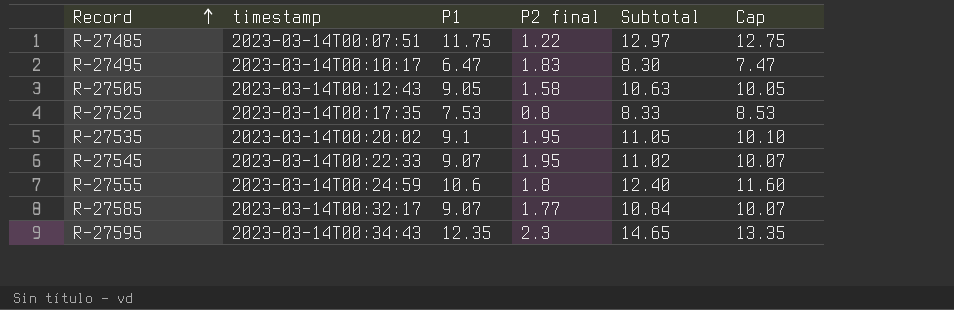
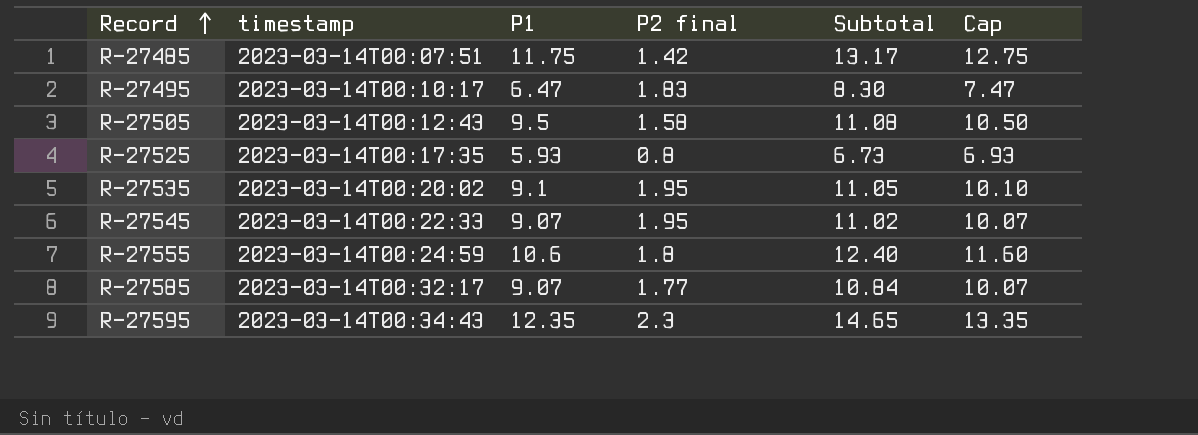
R-27485 | P2 final: 1.22 -> 1.42
R-27485 | Subtotal: 12.97 -> 13.17
R-27505 | P1: 9.05 -> 9.5
R-27505 | Subtotal: 10.63 -> 11.08
R-27505 | Cap: 10.05 -> 10.50
R-27525 | P1: 7.53 -> 5.93
R-27525 | Subtotal: 8.33 -> 6.73
R-27525 | Cap: 8.53 -> 6.93

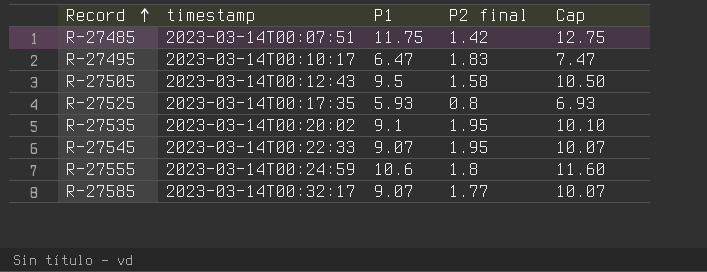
column Subtotal | formula: [P1] + [P2 final] -> none
row R-27595: 2023-03-14T00:34:43 | 12.35 | 2.3 | 14.65 | 13.35 -> none

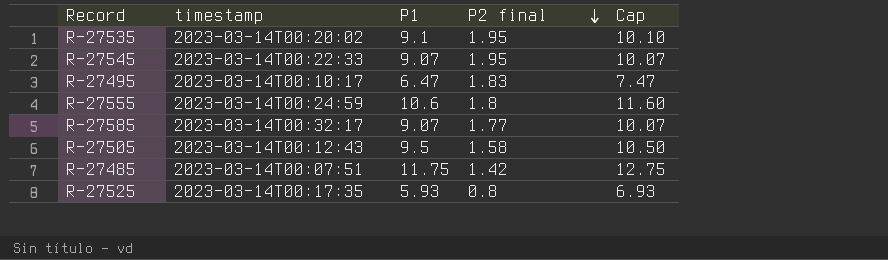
row order: Record ascending -> P2 final descending

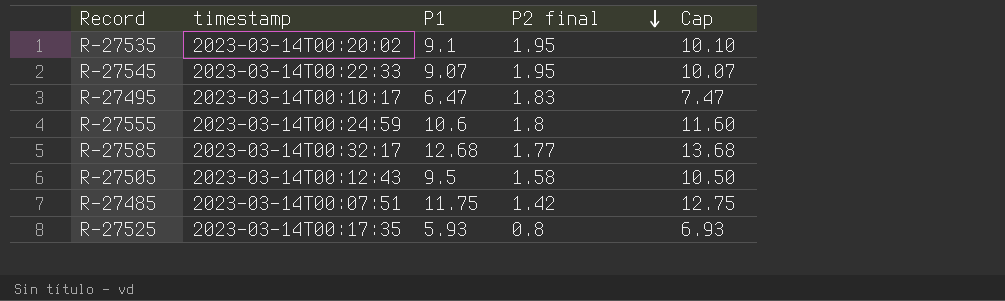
R-27585 | P1: 9.07 -> 12.68
R-27585 | Cap: 10.07 -> 13.68

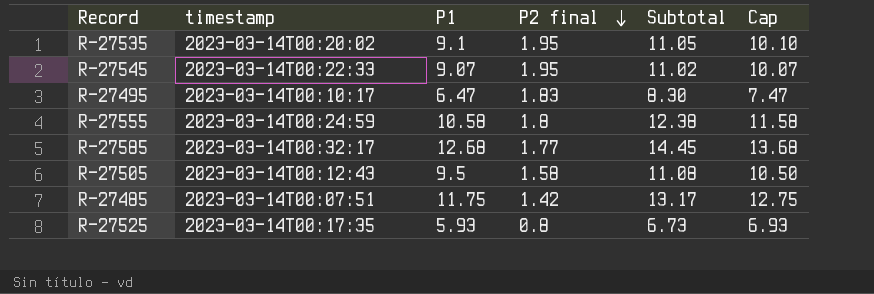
column Subtotal | formula: none -> [P1] + [P2 final]
R-27555 | P1: 10.6 -> 10.58
R-27555 | Cap: 11.60 -> 11.58

